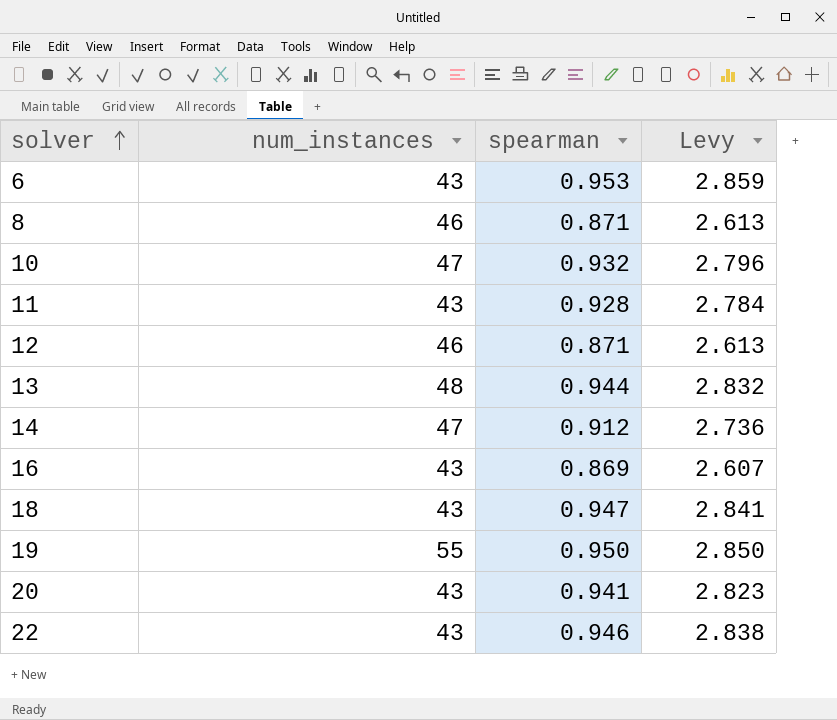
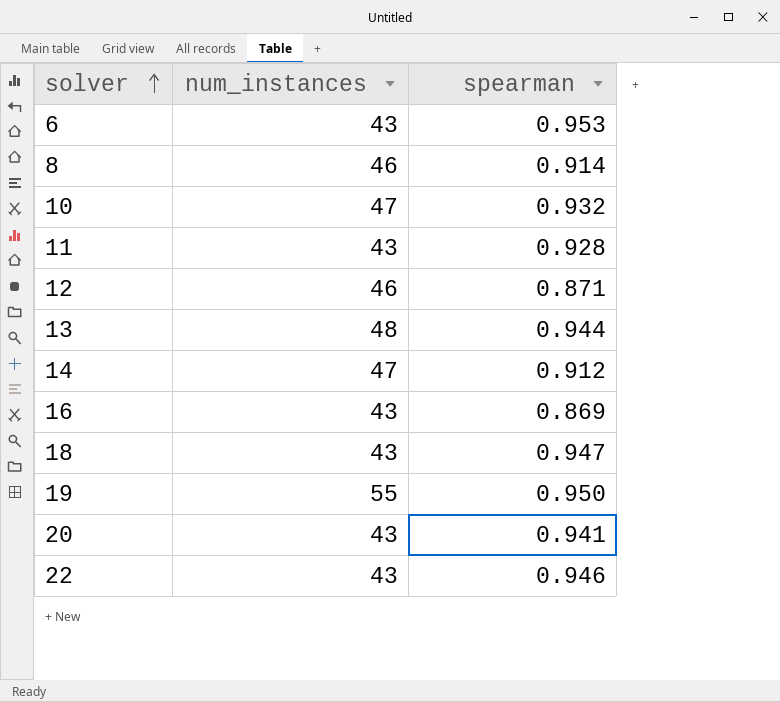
column Levy | formula: [spearman] * 3 -> none
8 | spearman: 0.871 -> 0.914

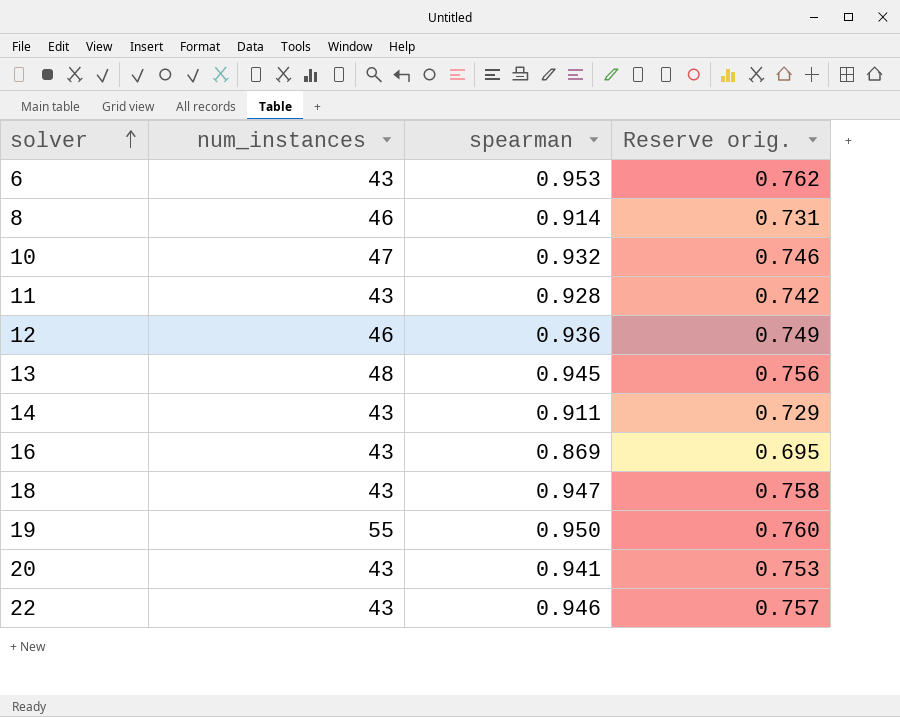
column Reserve orig. | formula: none -> [spearman] * 0.8
12 | spearman: 0.871 -> 0.936
13 | spearman: 0.944 -> 0.945
14 | num_instances: 47 -> 43
14 | spearman: 0.912 -> 0.911

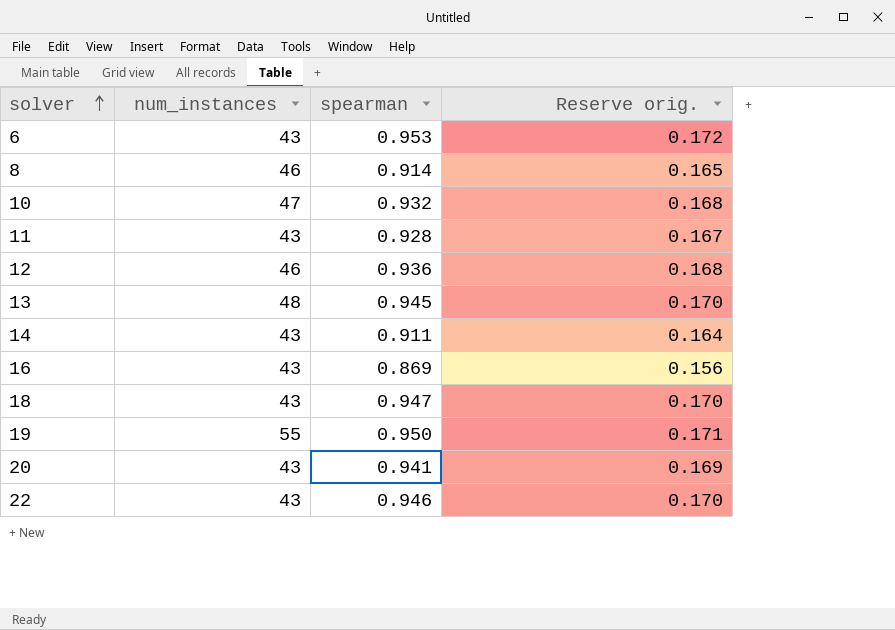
column Reserve orig. | formula: [spearman] * 0.8 -> [spearman] * 0.18

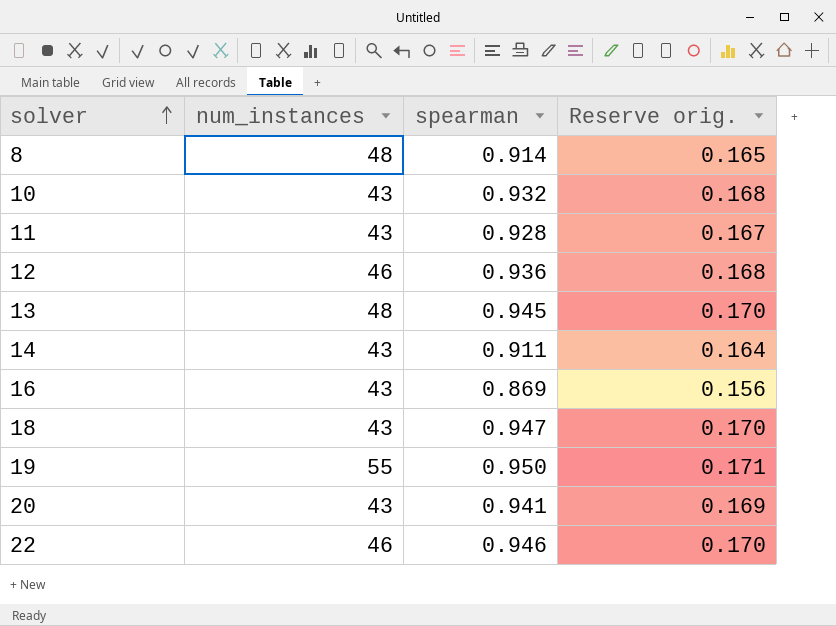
row 6: 43 | 0.953 | 0.172 -> none
8 | num_instances: 46 -> 48
10 | num_instances: 47 -> 43
22 | num_instances: 43 -> 46

